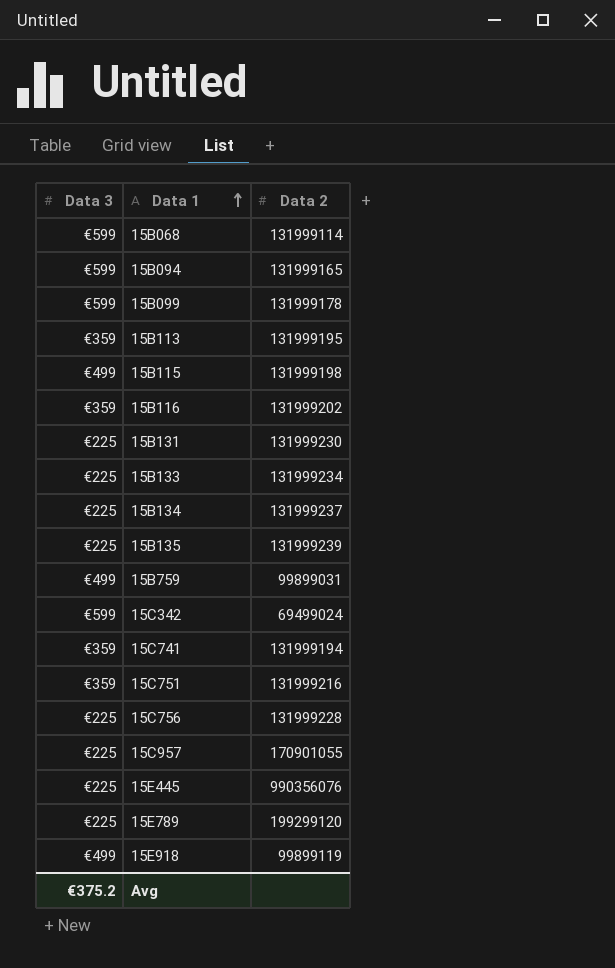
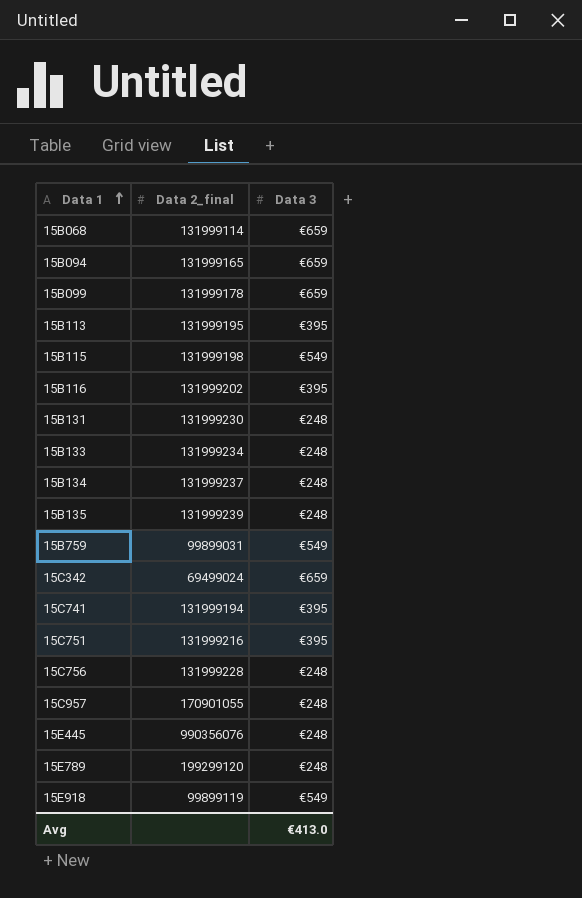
column name: Data 2 -> Data 2_final
column Data 3 | position: 1 -> 3
15B068 | Data 3: €599 -> €659
15B094 | Data 3: €599 -> €659
15B099 | Data 3: €599 -> €659
15B113 | Data 3: €359 -> €395
15B115 | Data 3: €499 -> €549
15B116 | Data 3: €359 -> €395
15B131 | Data 3: €225 -> €248
15B133 | Data 3: €225 -> €248
15B134 | Data 3: €225 -> €248
15B135 | Data 3: €225 -> €248
15B759 | Data 3: €499 -> €549
15C342 | Data 3: €599 -> €659
15C741 | Data 3: €359 -> €395
15C751 | Data 3: €359 -> €395
15C756 | Data 3: €225 -> €248
15C957 | Data 3: €225 -> €248
15E445 | Data 3: €225 -> €248
15E789 | Data 3: €225 -> €248
15E918 | Data 3: €499 -> €549
Avg | Data 3: €375.2 -> €413.0

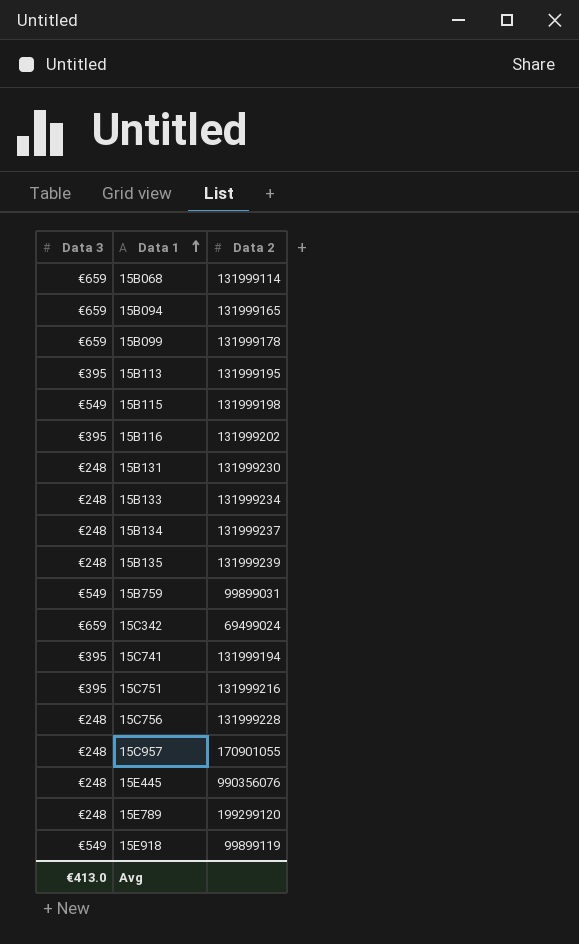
column Data 3 | position: 3 -> 1
column name: Data 2_final -> Data 2

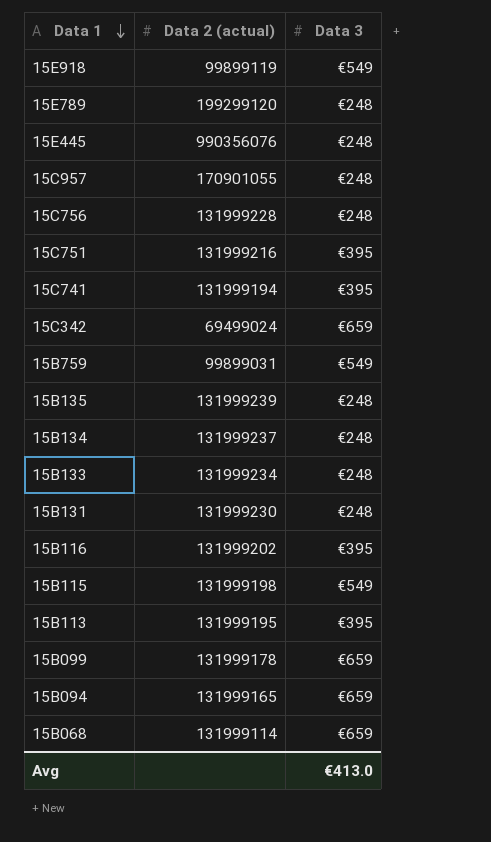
row order: Data 1 ascending -> Data 1 descending
column name: Data 2 -> Data 2 (actual)
column Data 3 | position: 1 -> 3

